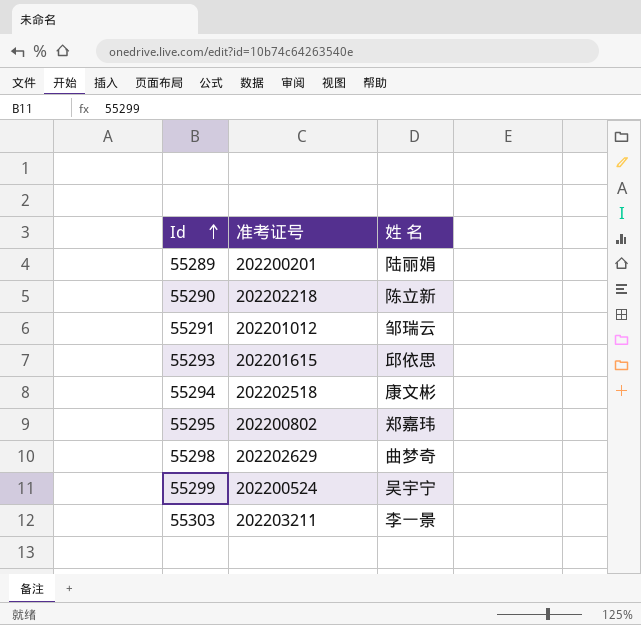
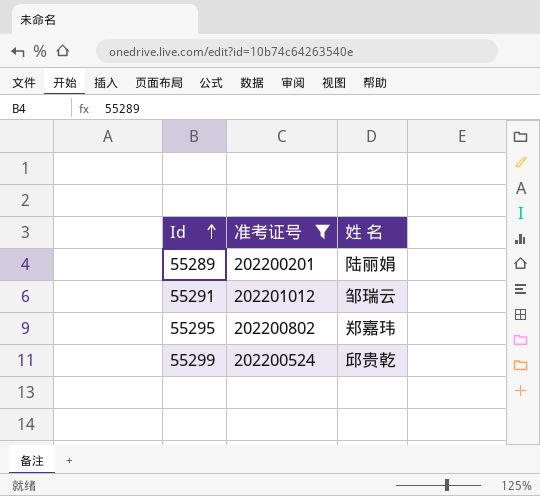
filter: none -> 准考证号 <= 202201012
55299 | 姓 名: 吴宇宁 -> 邱贵乾

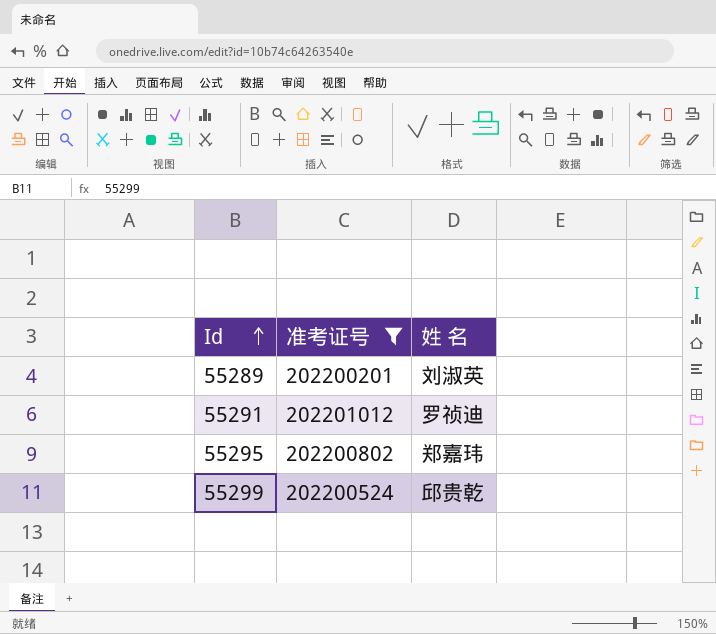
55289 | 姓 名: 陆丽娟 -> 刘淑英
55291 | 姓 名: 邹瑞云 -> 罗祯迪

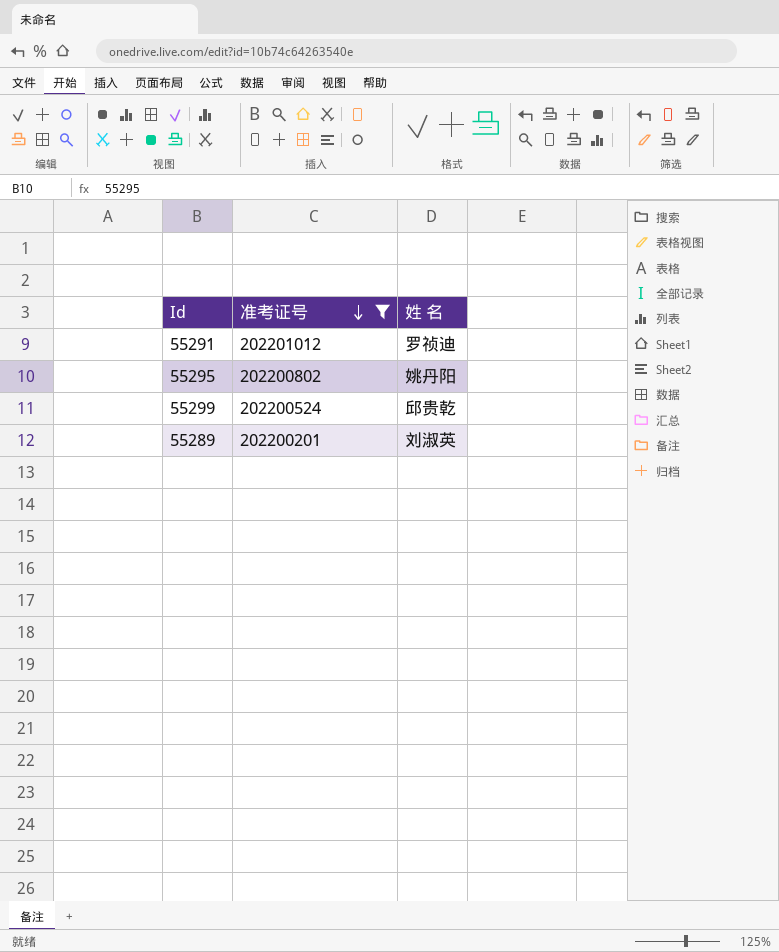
row order: Id ascending -> 准考证号 descending
55295 | 姓 名: 郑嘉玮 -> 姚丹阳

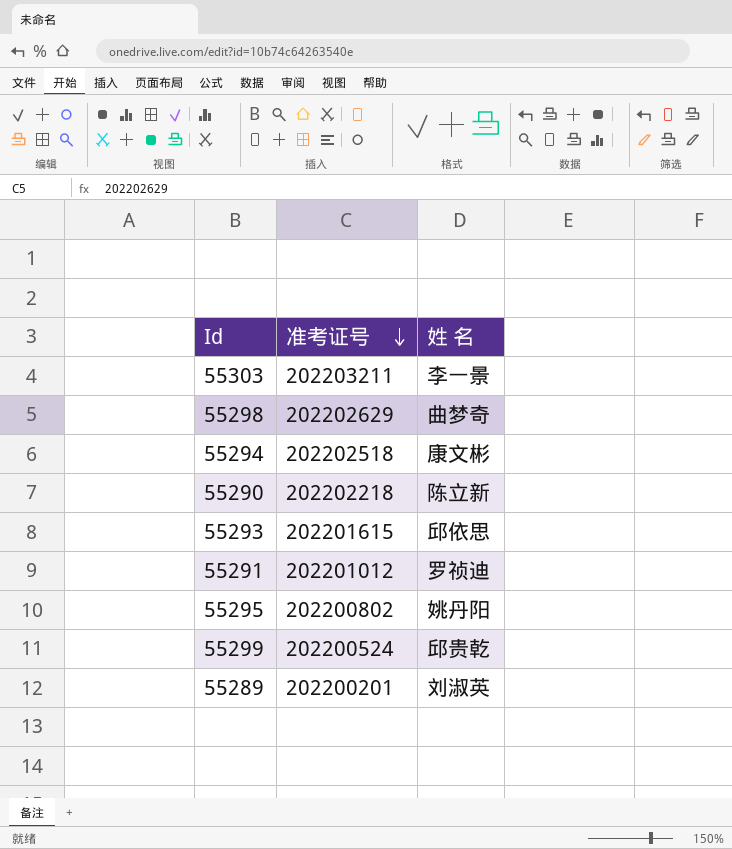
filter: 准考证号 <= 202201012 -> none

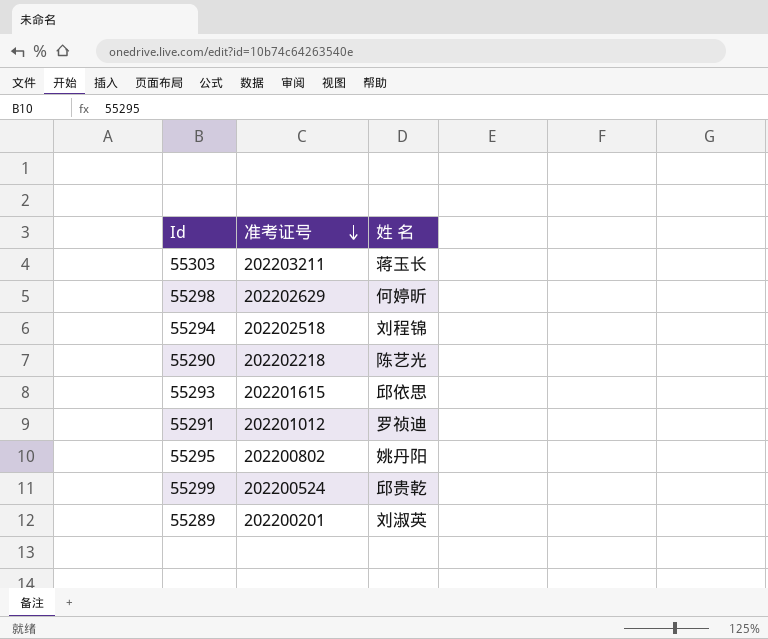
55303 | 姓 名: 李一景 -> 蒋玉长
55298 | 姓 名: 曲梦奇 -> 何婷昕
55294 | 姓 名: 康文彬 -> 刘程锦
55290 | 姓 名: 陈立新 -> 陈艺光

